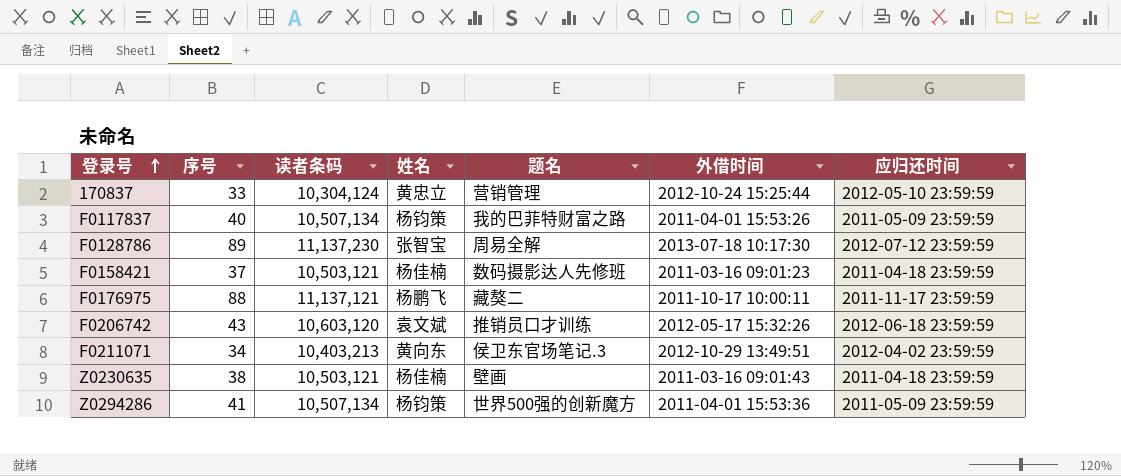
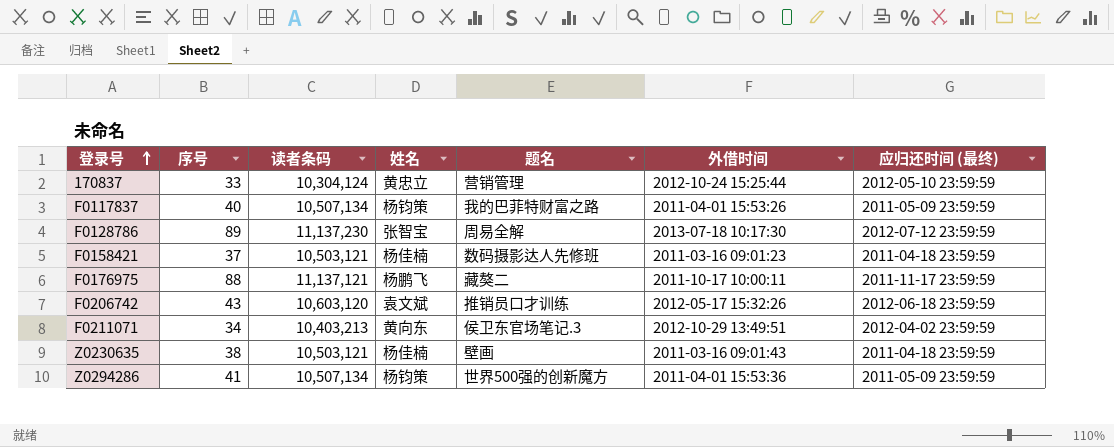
column name: 应归还时间 -> 应归还时间 (最终)

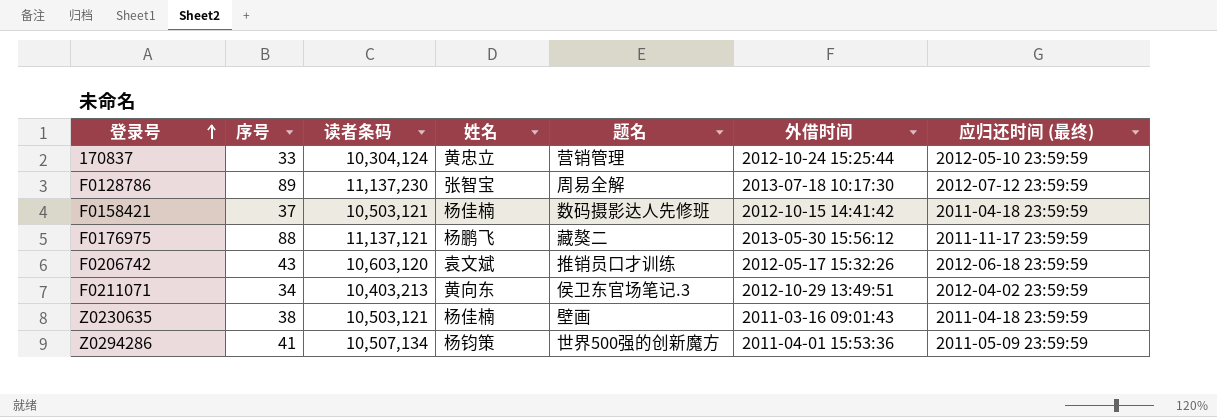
row F0117837: 40 | 10,507,134 | 杨钧策 | 我的巴菲特财富之路 | 2011-04-01 15:53:26 | 2011-05-09 23:59:59 -> none
F0158421 | 外借时间: 2011-03-16 09:01:23 -> 2012-10-15 14:41:42
F0176975 | 外借时间: 2011-10-17 10:00:11 -> 2013-05-30 15:56:12

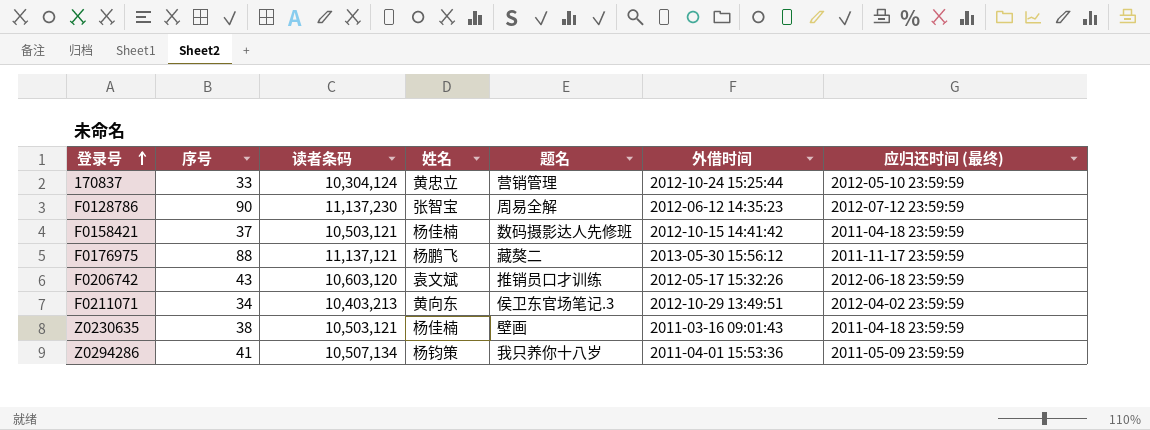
F0128786 | 序号: 89 -> 90
F0128786 | 外借时间: 2013-07-18 10:17:30 -> 2012-06-12 14:35:23
Z0294286 | 题名: 世界500强的创新魔方 -> 我只养你十八岁

